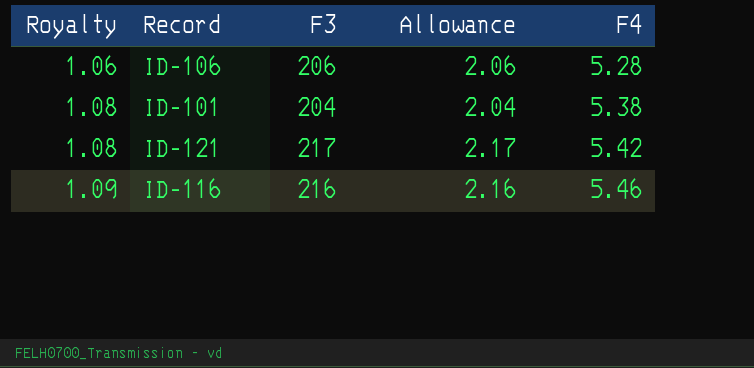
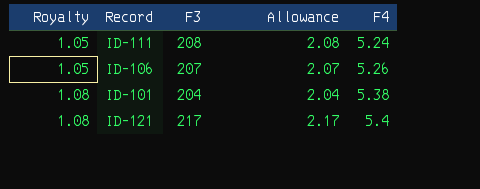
row ID-116: 1.09 | 216 | 2.16 | 5.46 -> none
row ID-111: none -> 1.05 | 208 | 2.08 | 5.24
ID-106 | Royalty: 1.06 -> 1.05
ID-106 | F3: 206 -> 207
ID-106 | Allowance: 2.06 -> 2.07
ID-106 | F4: 5.28 -> 5.26
ID-121 | F4: 5.42 -> 5.4

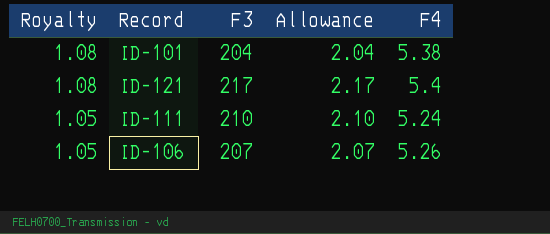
row order: Royalty ascending -> Royalty descending
ID-111 | F3: 208 -> 210
ID-111 | Allowance: 2.08 -> 2.10

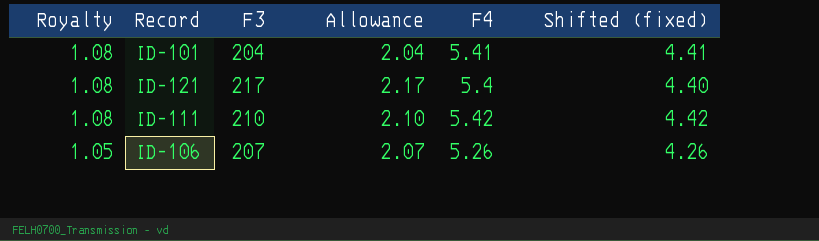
column Shifted (fixed) | formula: none -> [F4] - 1
ID-101 | F4: 5.38 -> 5.41
ID-111 | Royalty: 1.05 -> 1.08
ID-111 | F4: 5.24 -> 5.42

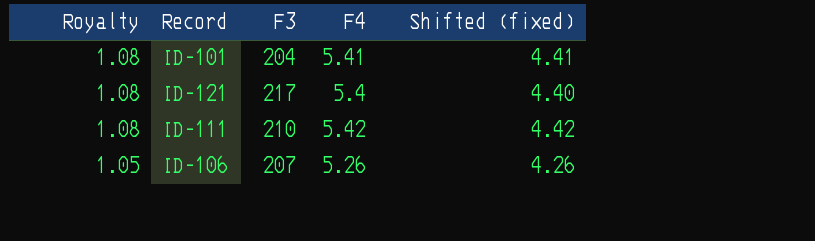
column Allowance | formula: [F3] * 0.01 -> none

